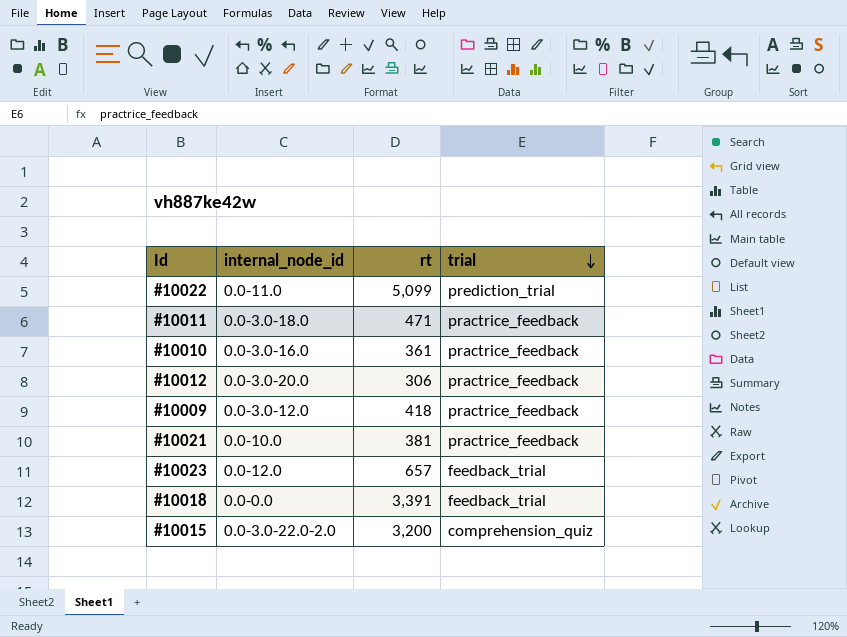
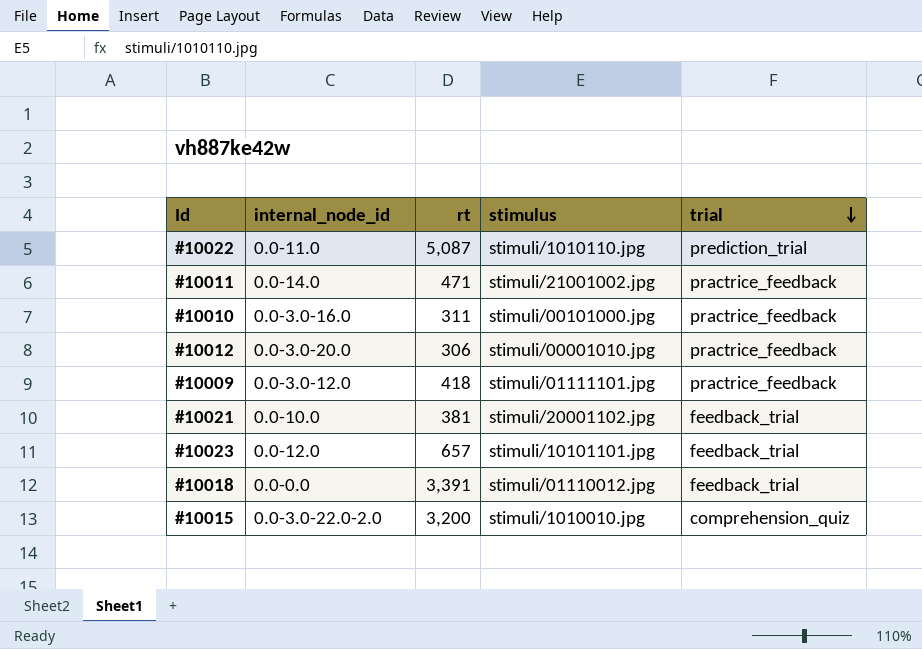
column stimulus | position: none -> 4
#10022 | rt: 5,099 -> 5,087
#10011 | internal_node_id: 0.0-3.0-18.0 -> 0.0-14.0
#10010 | rt: 361 -> 311
#10021 | trial: practrice_feedback -> feedback_trial

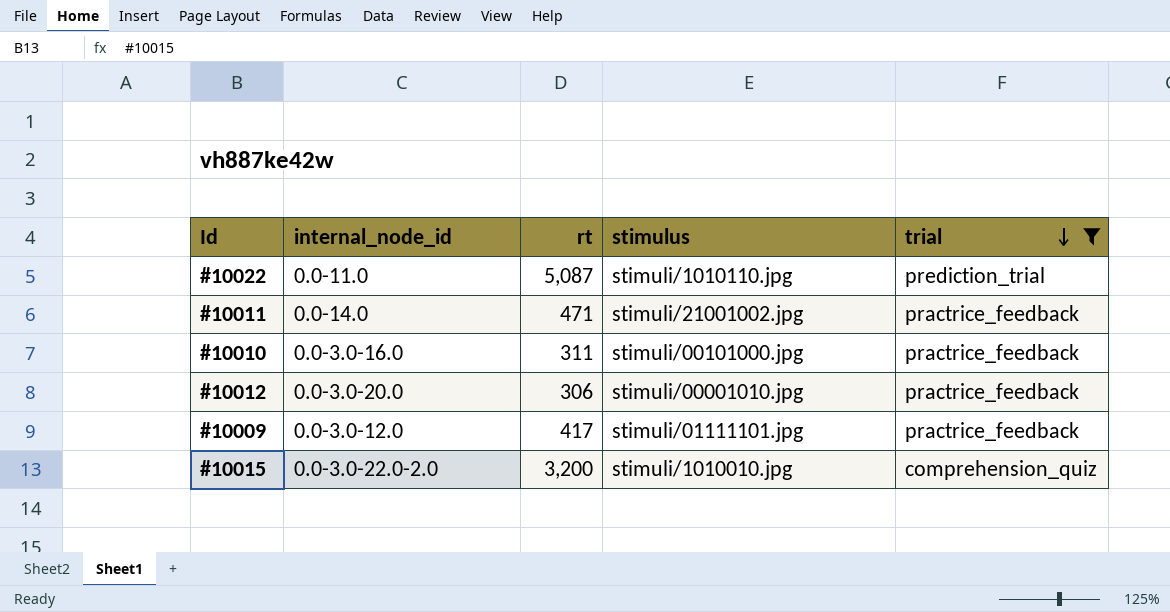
filter: none -> trial != feedback_trial
#10009 | rt: 418 -> 417

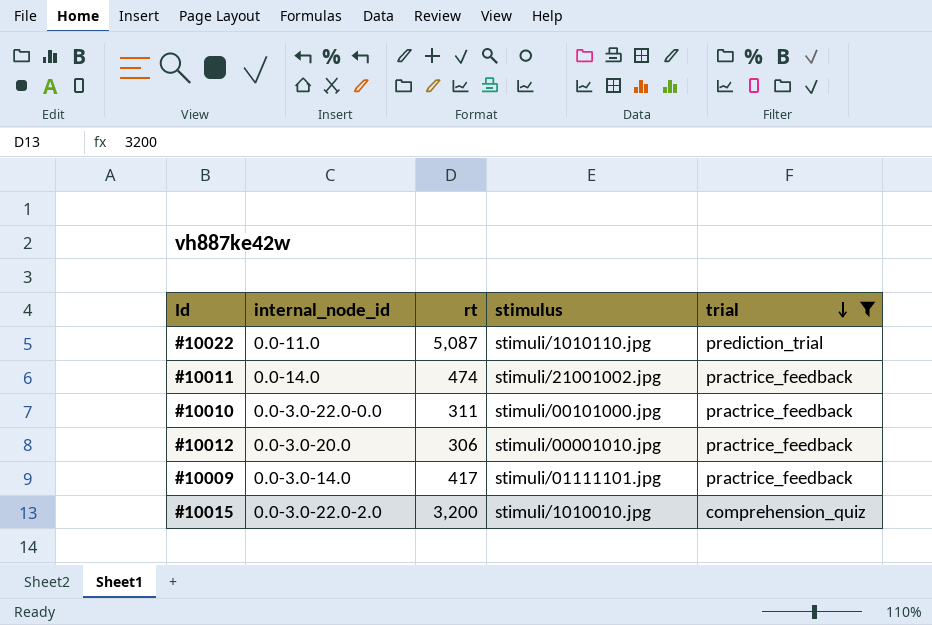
#10011 | rt: 471 -> 474
#10010 | internal_node_id: 0.0-3.0-16.0 -> 0.0-3.0-22.0-0.0
#10009 | internal_node_id: 0.0-3.0-12.0 -> 0.0-3.0-14.0

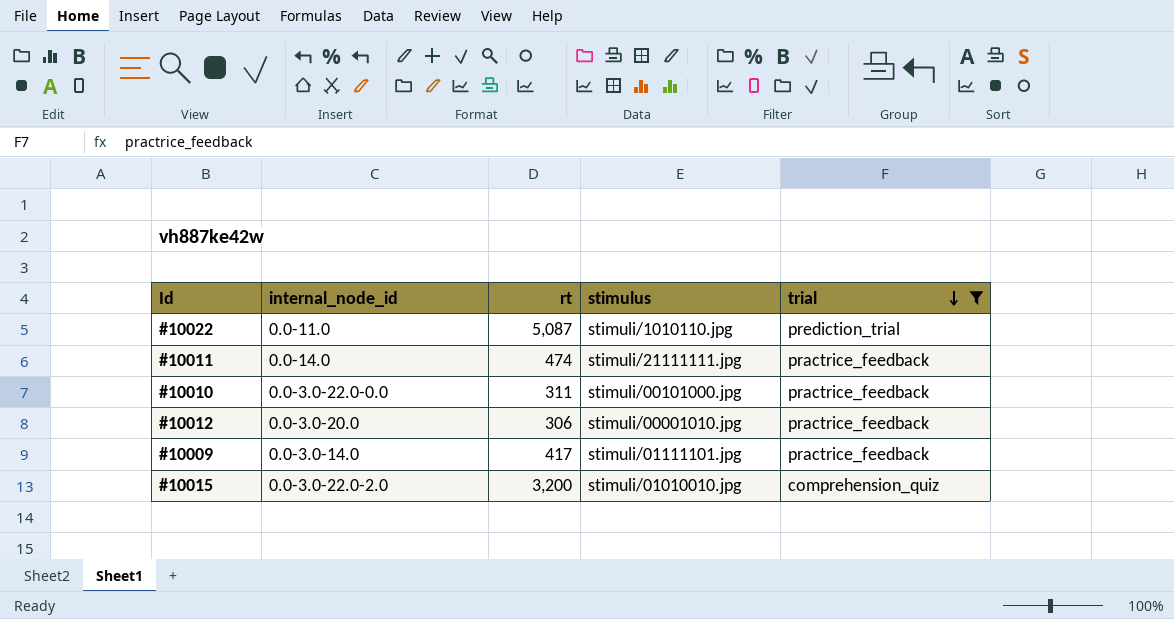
#10011 | stimulus: stimuli/21001002.jpg -> stimuli/21111111.jpg
#10015 | stimulus: stimuli/1010010.jpg -> stimuli/01010010.jpg

